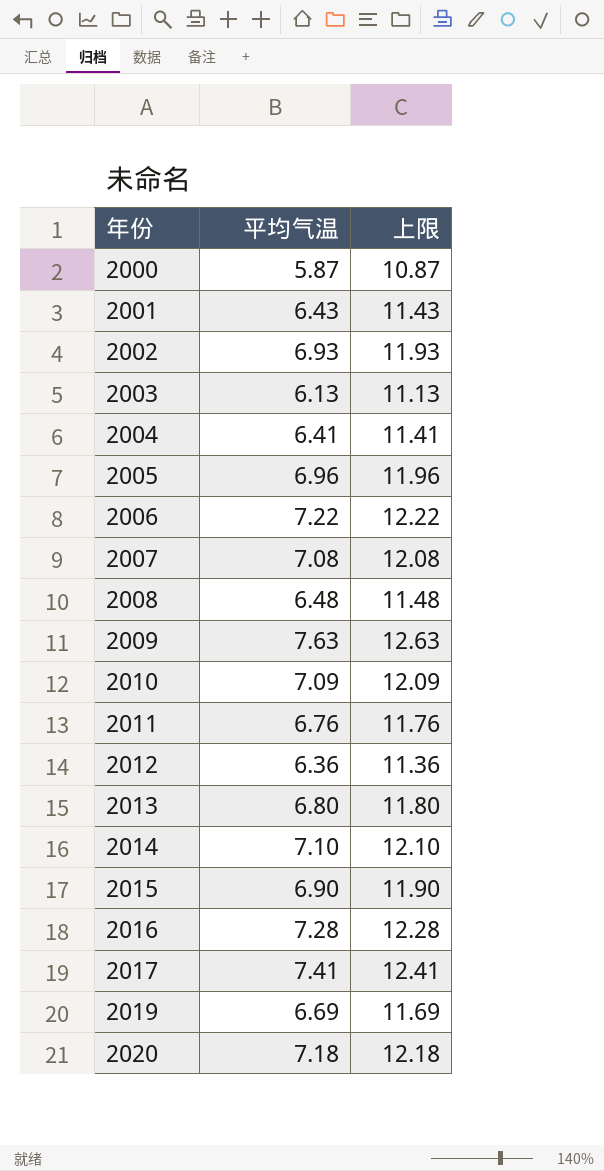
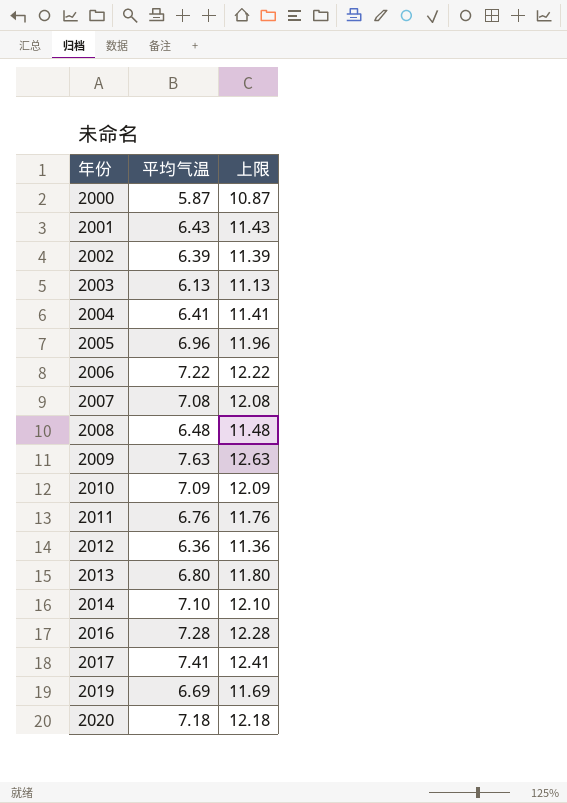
row 2015: 6.90 | 11.90 -> none
2002 | 平均气温: 6.93 -> 6.39
2002 | 上限: 11.93 -> 11.39

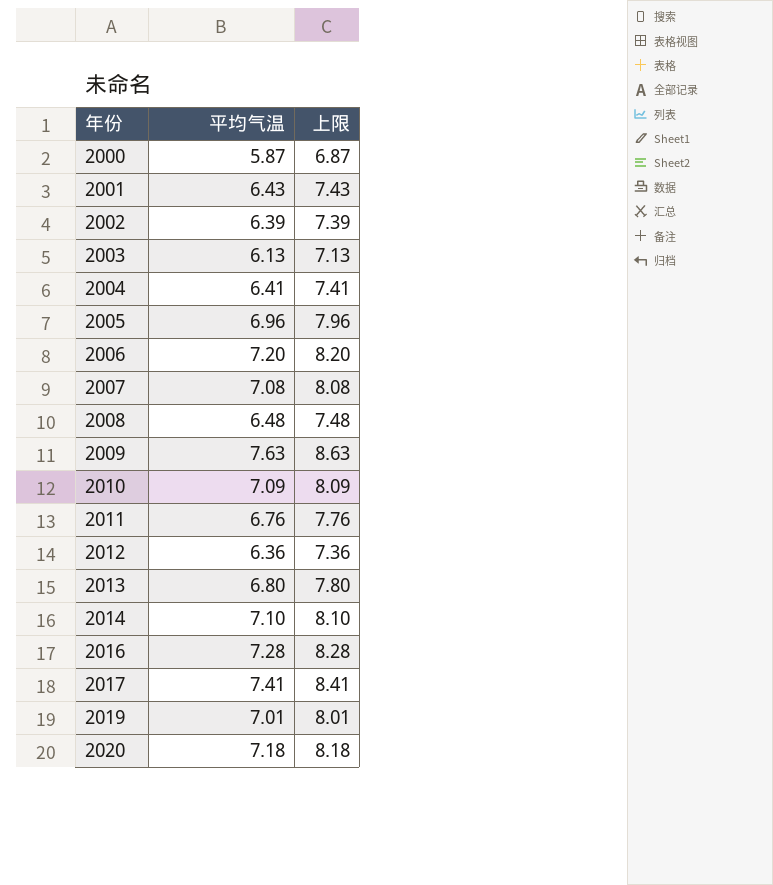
column 上限 | formula: [平均气温] + 5 -> [平均气温] + 1
2006 | 平均气温: 7.22 -> 7.20
2019 | 平均气温: 6.69 -> 7.01

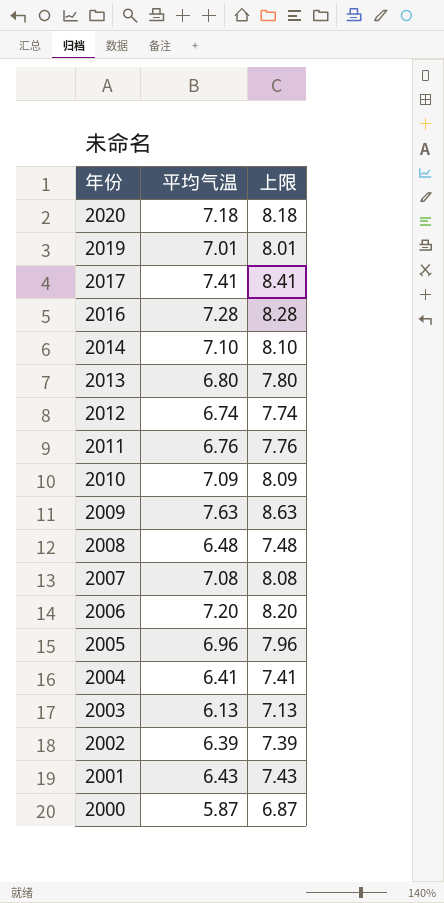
row order: 年份 ascending -> 年份 descending
2012 | 平均气温: 6.36 -> 6.74
2012 | 上限: 7.36 -> 7.74

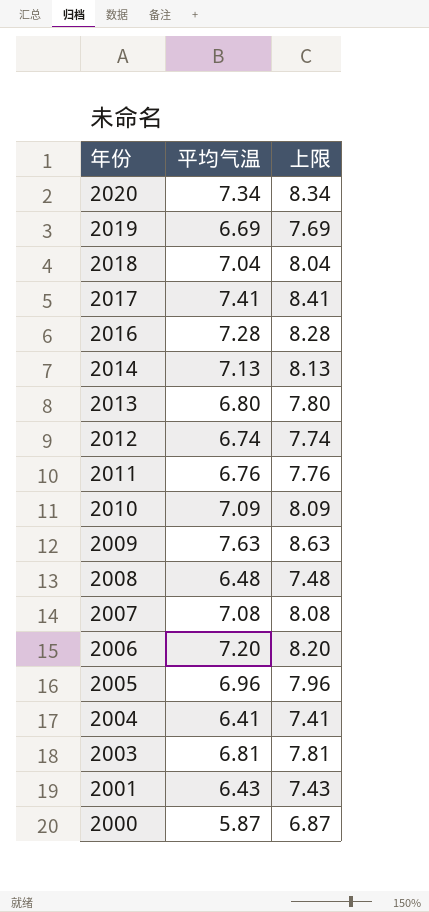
row 2002: 6.39 | 7.39 -> none
2020 | 平均气温: 7.18 -> 7.34
2020 | 上限: 8.18 -> 8.34
2019 | 平均气温: 7.01 -> 6.69
2019 | 上限: 8.01 -> 7.69
row 2018: none -> 7.04 | 8.04
2014 | 平均气温: 7.10 -> 7.13
2014 | 上限: 8.10 -> 8.13
2003 | 平均气温: 6.13 -> 6.81
2003 | 上限: 7.13 -> 7.81

